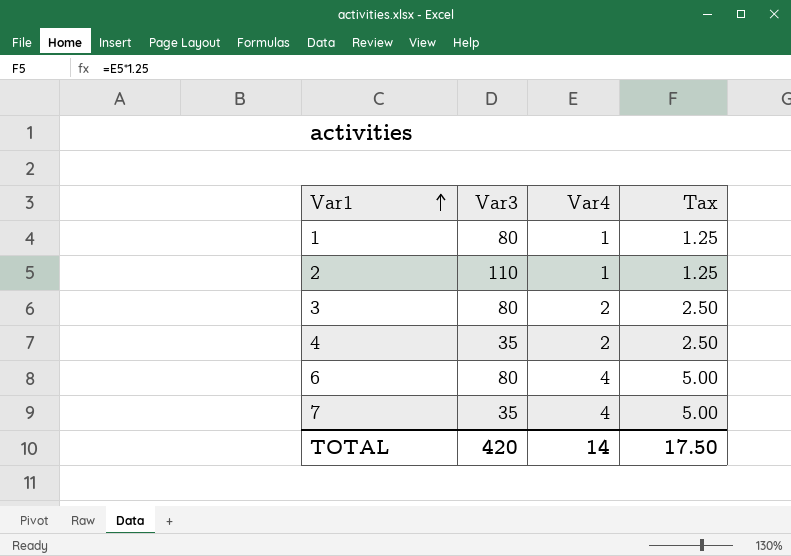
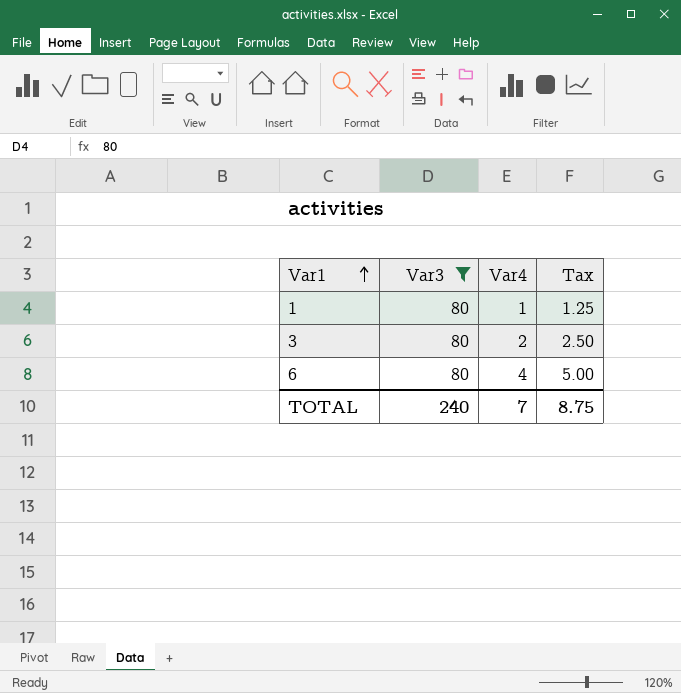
filter: none -> Var3 = 80
TOTAL | Var3: 420 -> 240
TOTAL | Var4: 14 -> 7
TOTAL | Tax: 17.50 -> 8.75

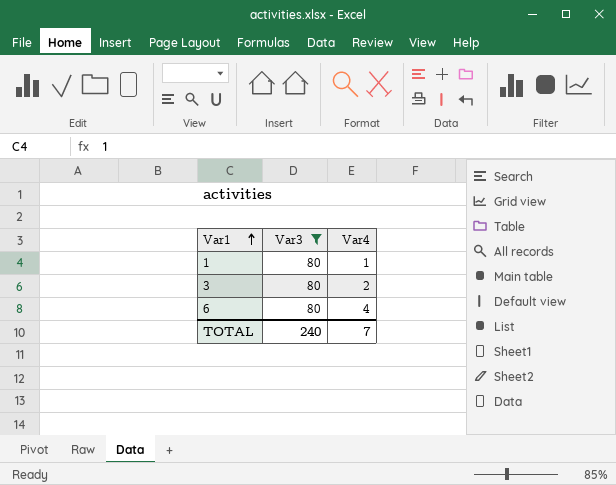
column Tax | formula: [Var4] * 1.25 -> none

